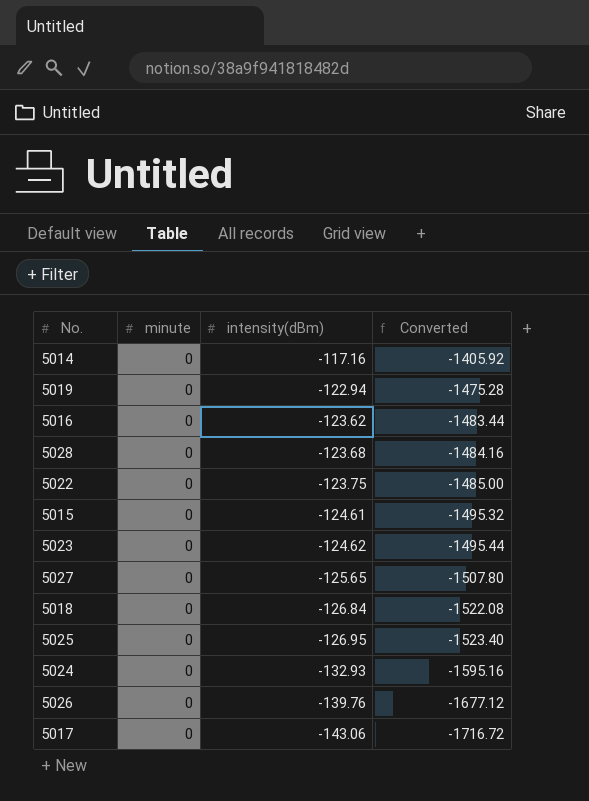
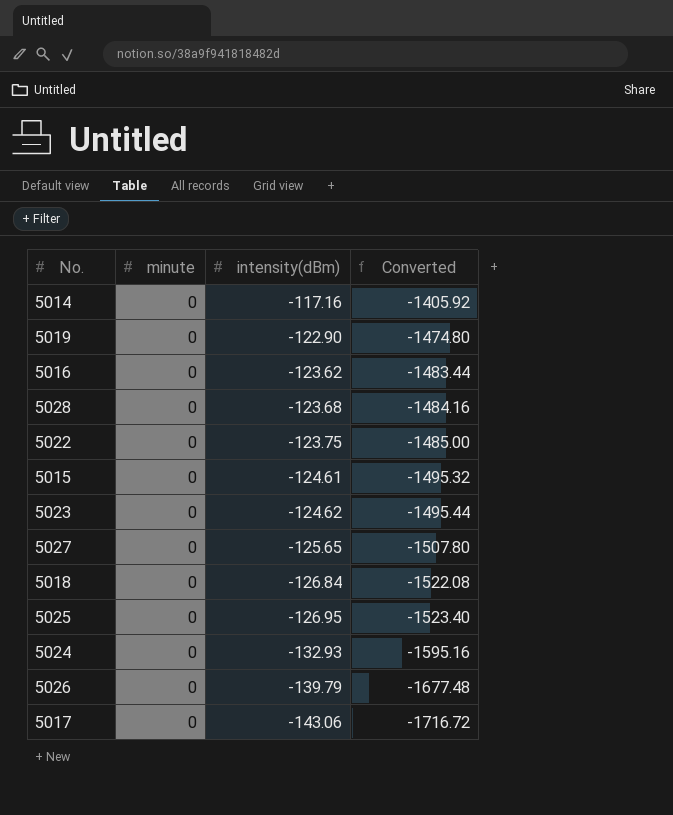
5019 | intensity(dBm): -122.94 -> -122.90
5019 | Converted: -1475.28 -> -1474.80
5026 | intensity(dBm): -139.76 -> -139.79
5026 | Converted: -1677.12 -> -1677.48

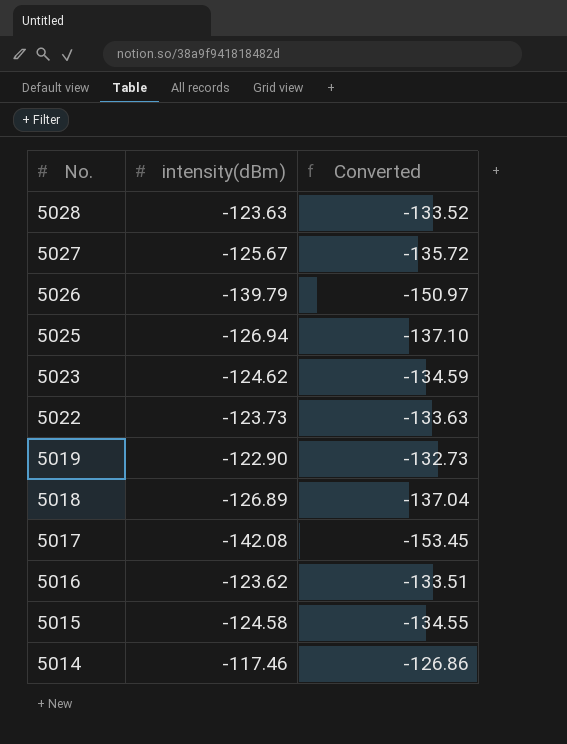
row order: intensity(dBm) descending -> No. descending
column minute | position: 2 -> none
column Converted | formula: [intensity(dBm)] * 12 -> [intensity(dBm)] * 1.08
row 5024: 0 | -132.93 | -1595.16 -> none
5028 | intensity(dBm): -123.68 -> -123.63
5027 | intensity(dBm): -125.65 -> -125.67
5025 | intensity(dBm): -126.95 -> -126.94
5022 | intensity(dBm): -123.75 -> -123.73
5018 | intensity(dBm): -126.84 -> -126.89
5017 | intensity(dBm): -143.06 -> -142.08
5015 | intensity(dBm): -124.61 -> -124.58
5014 | intensity(dBm): -117.16 -> -117.46

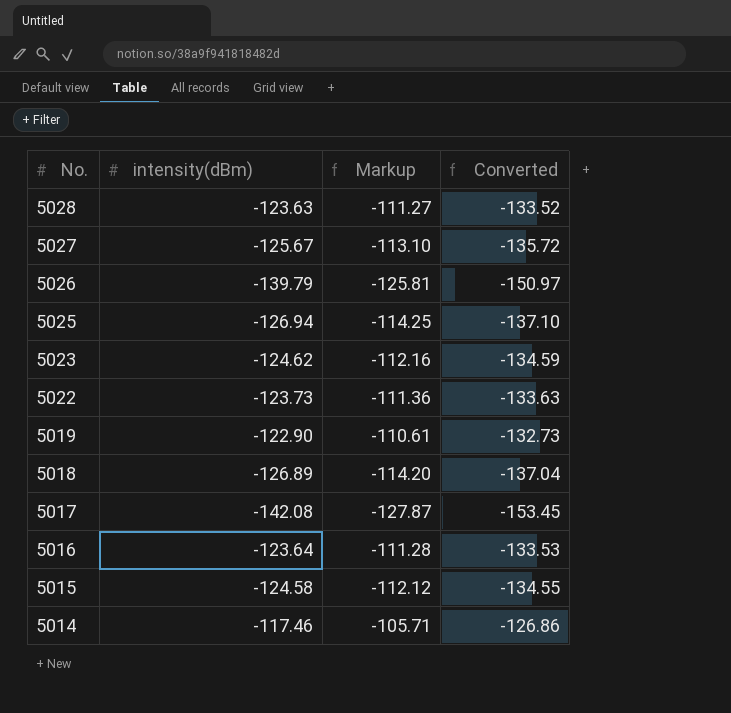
column Markup | formula: none -> [intensity(dBm)] * 0.9
5016 | intensity(dBm): -123.62 -> -123.64
5016 | Converted: -133.51 -> -133.53

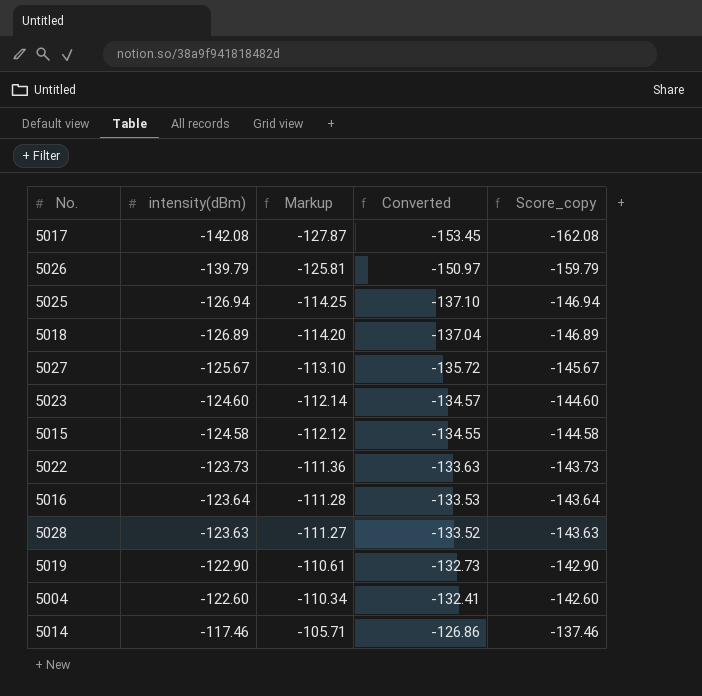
row order: No. descending -> intensity(dBm) ascending
column Score_copy | formula: none -> [intensity(dBm)] - 20
5023 | intensity(dBm): -124.62 -> -124.60
5023 | Markup: -112.16 -> -112.14
5023 | Converted: -134.59 -> -134.57
row 5004: none -> -122.60 | -110.34 | -132.41 | -142.60

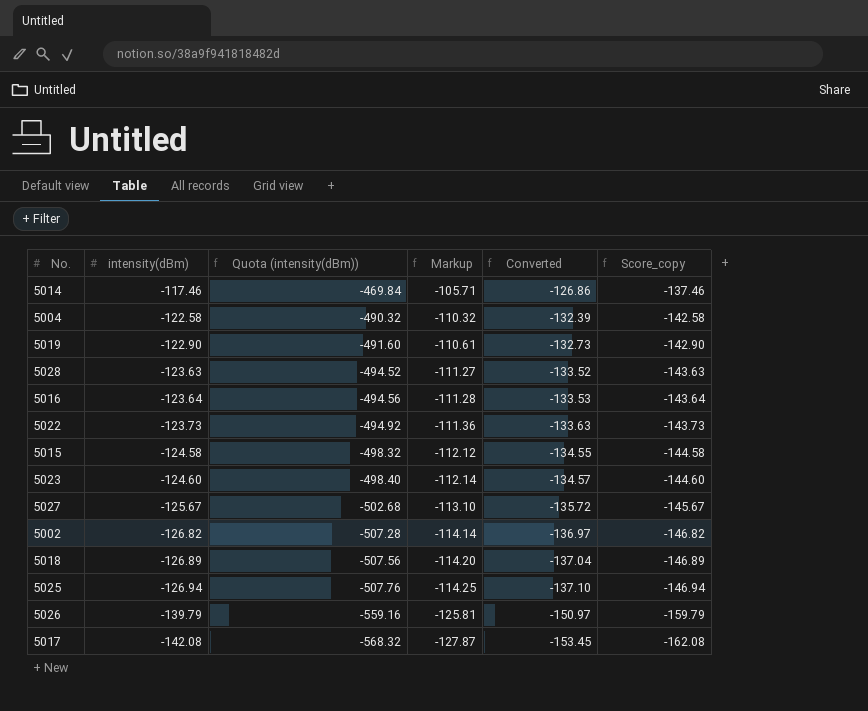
row order: intensity(dBm) ascending -> intensity(dBm) descending
column Quota (intensity(dBm)) | formula: none -> [intensity(dBm)] * 4
5004 | intensity(dBm): -122.60 -> -122.58
5004 | Markup: -110.34 -> -110.32
5004 | Converted: -132.41 -> -132.39
5004 | Score_copy: -142.60 -> -142.58
row 5002: none -> -126.82 | -507.28 | -114.14 | -136.97 | -146.82

